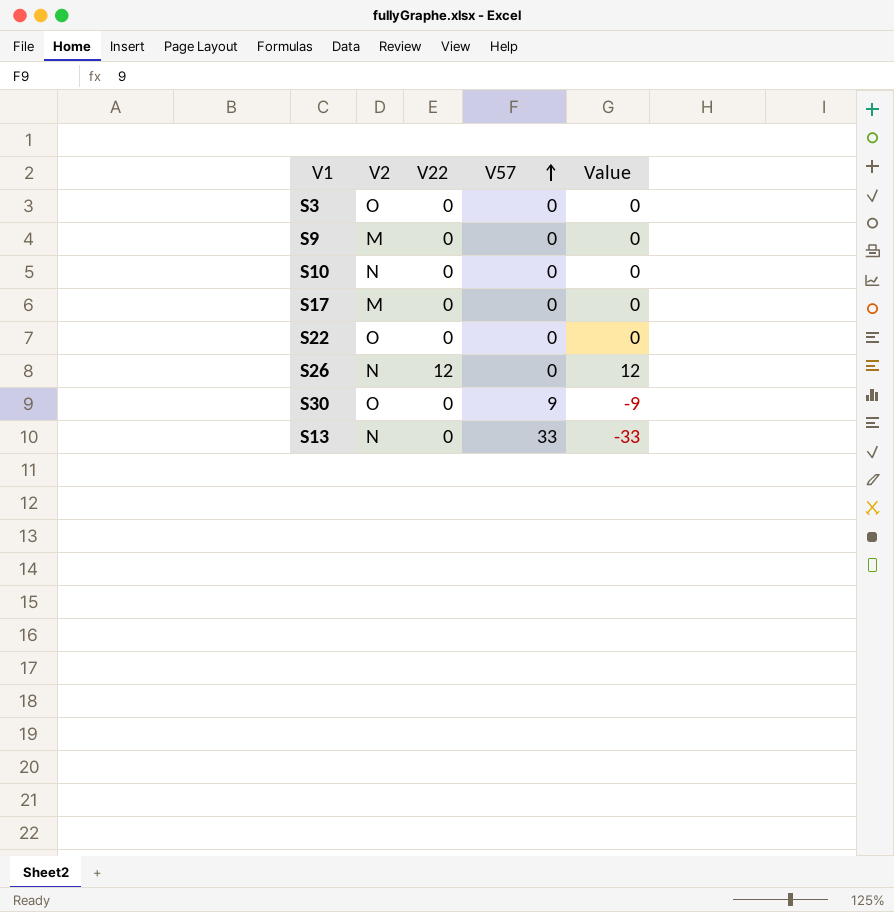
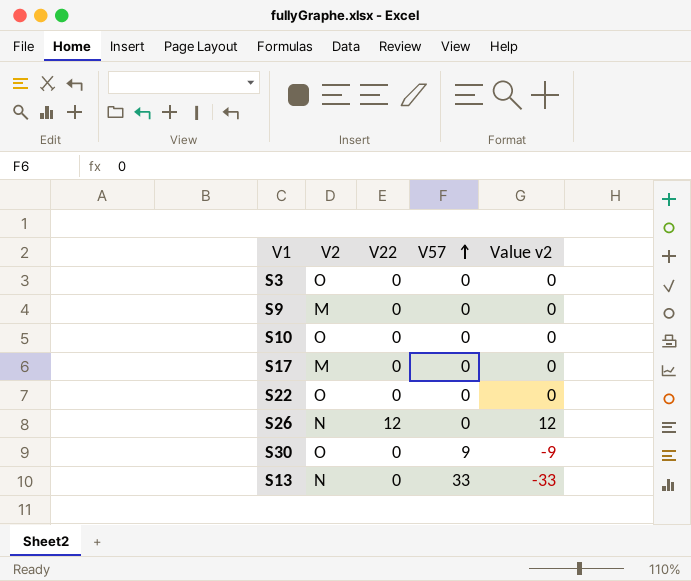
column name: Value -> Value v2
S10 | V2: N -> O

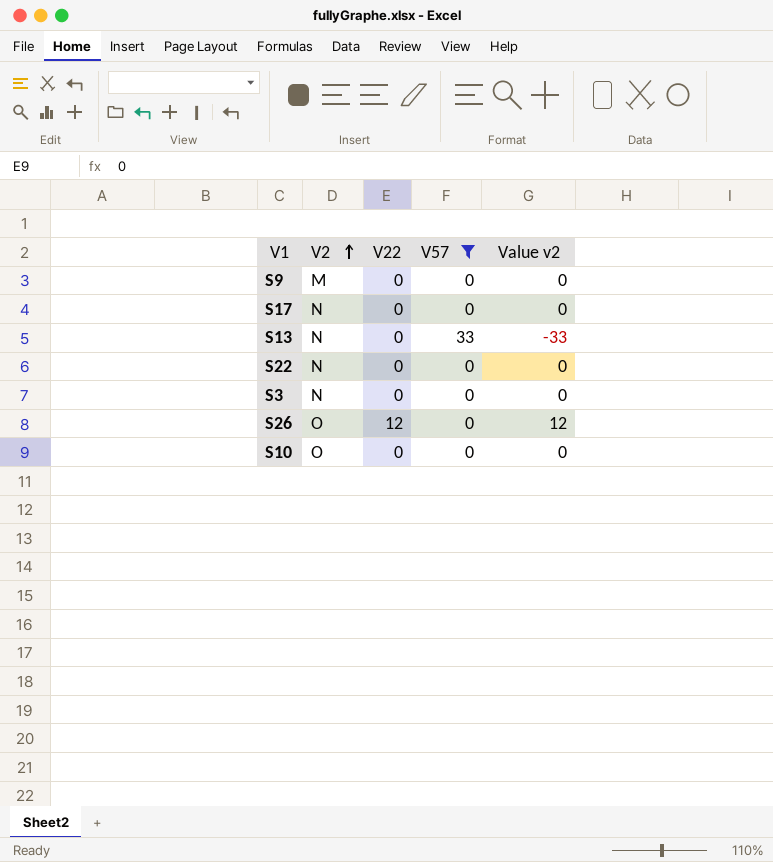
filter: none -> V57 != 9
row order: V57 ascending -> V2 ascending
S17 | V2: M -> N
S22 | V2: O -> N
S3 | V2: O -> N
S26 | V2: N -> O

